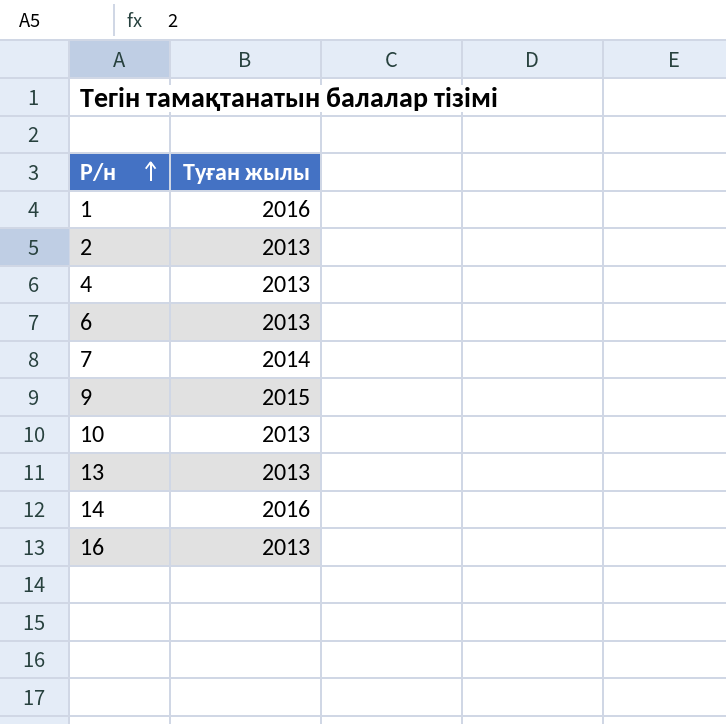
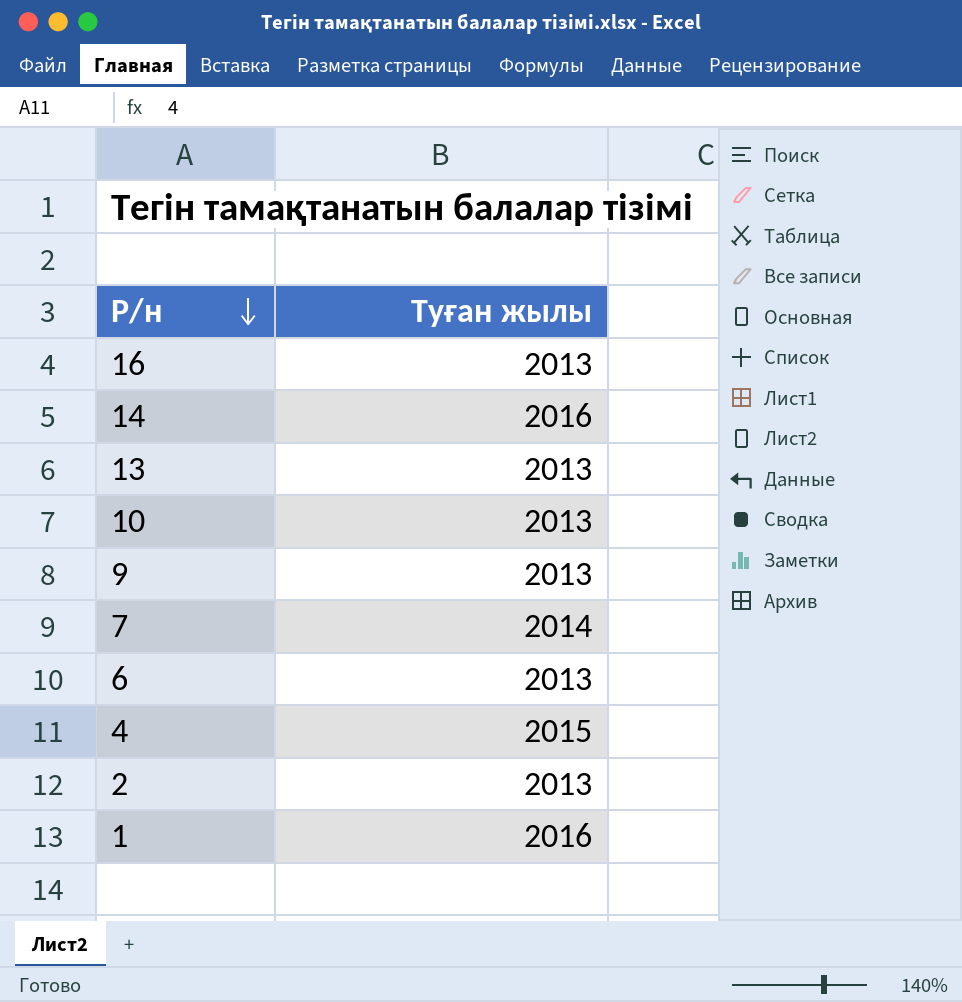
row order: Р/н ascending -> Р/н descending
9 | Туған жылы: 2015 -> 2013
4 | Туған жылы: 2013 -> 2015

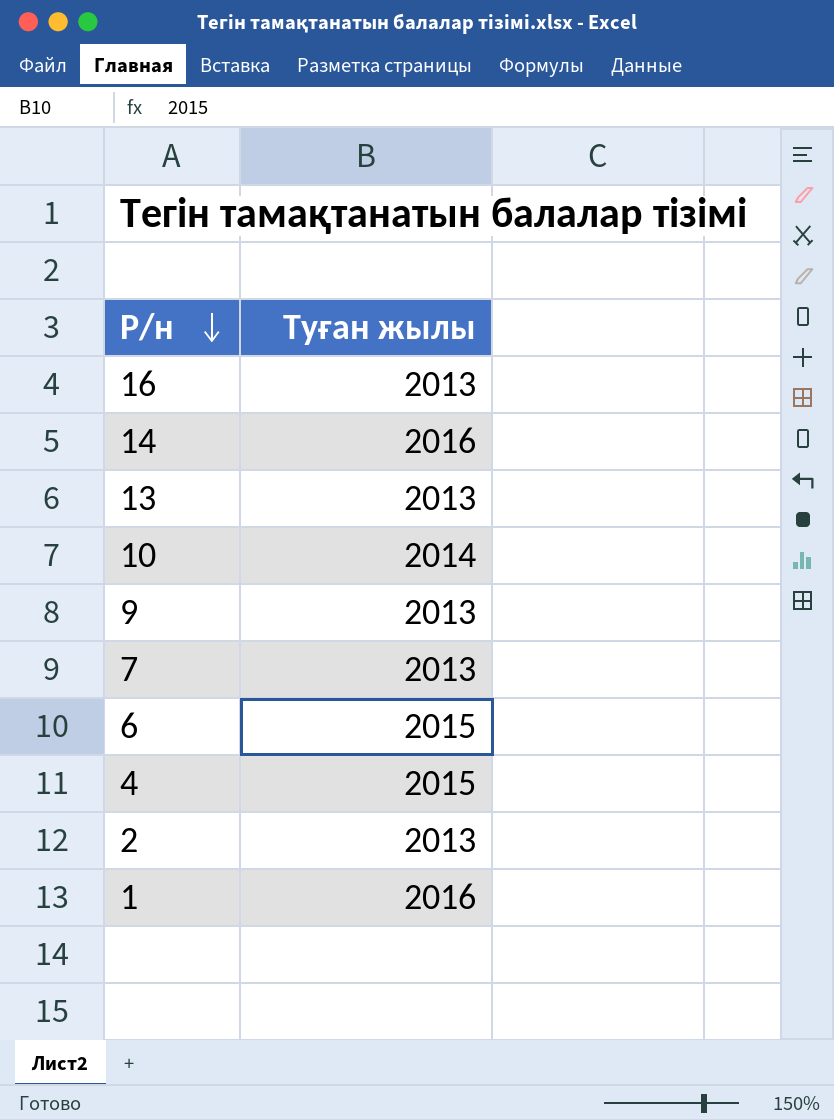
10 | Туған жылы: 2013 -> 2014
7 | Туған жылы: 2014 -> 2013
6 | Туған жылы: 2013 -> 2015

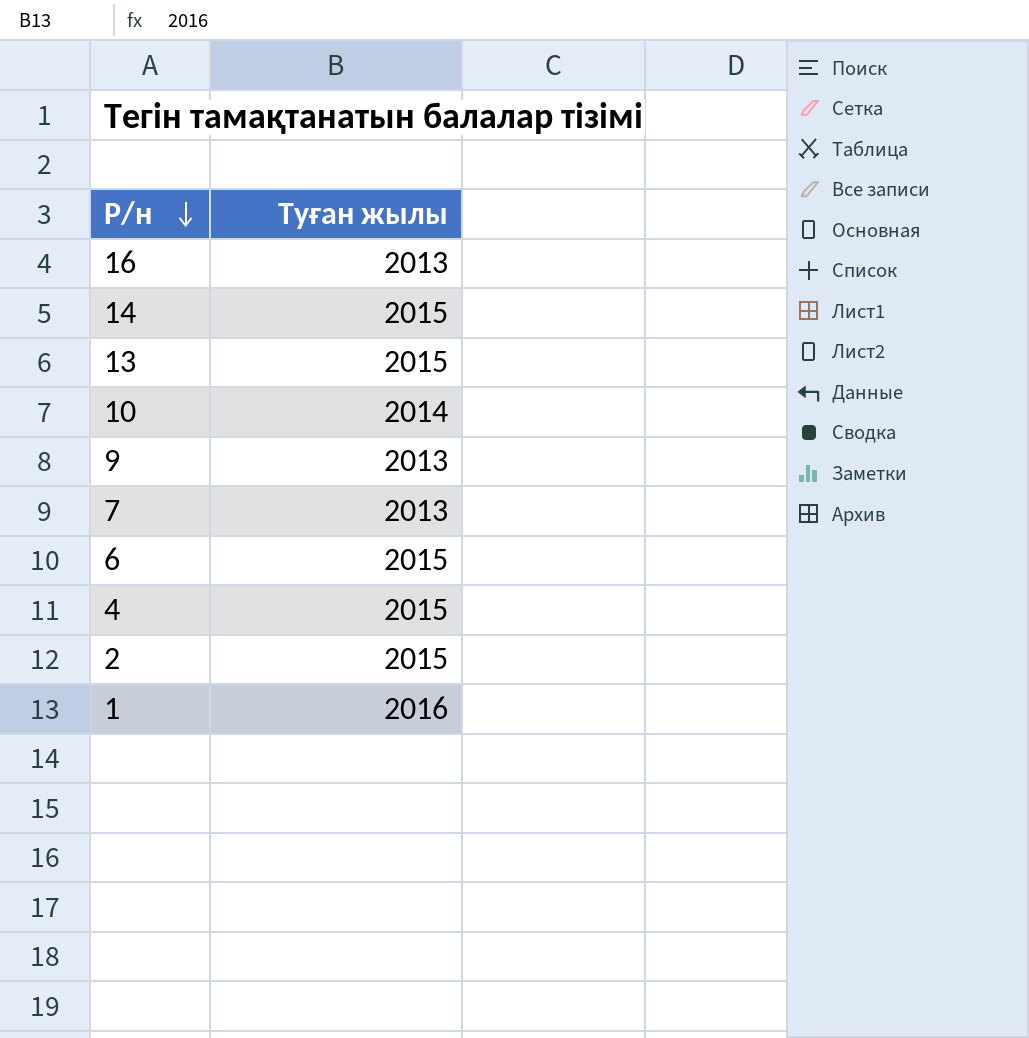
14 | Туған жылы: 2016 -> 2015
13 | Туған жылы: 2013 -> 2015
2 | Туған жылы: 2013 -> 2015

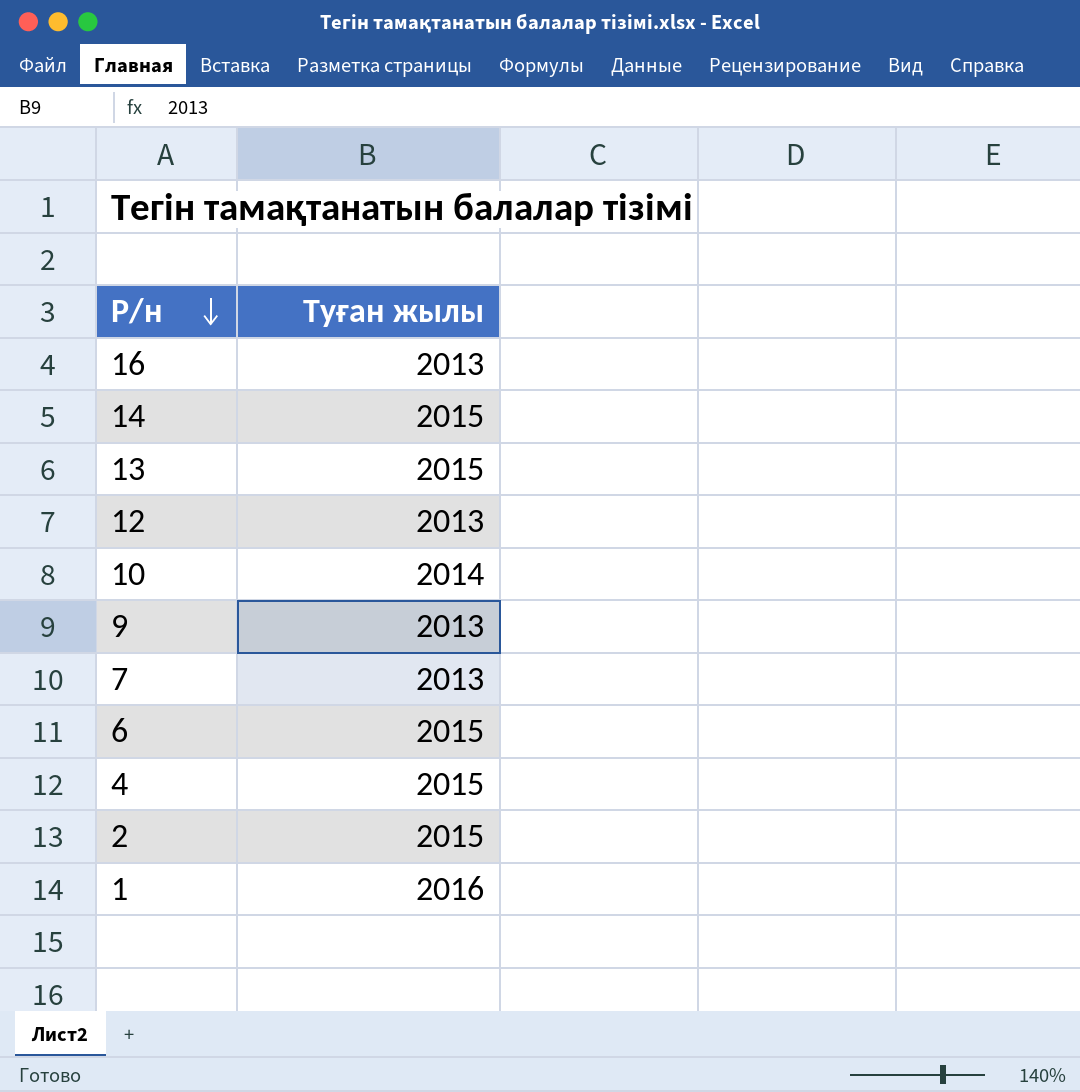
row 12: none -> 2013

